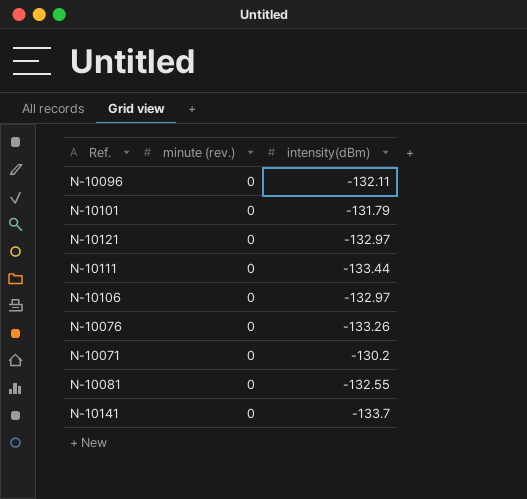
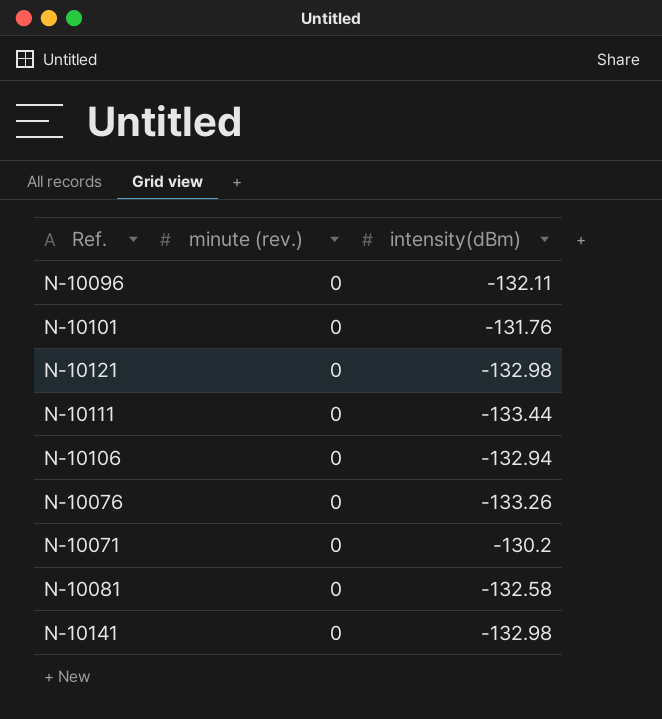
N-10101 | intensity(dBm): -131.79 -> -131.76
N-10121 | intensity(dBm): -132.97 -> -132.98
N-10106 | intensity(dBm): -132.97 -> -132.94
N-10081 | intensity(dBm): -132.55 -> -132.58
N-10141 | intensity(dBm): -133.7 -> -132.98

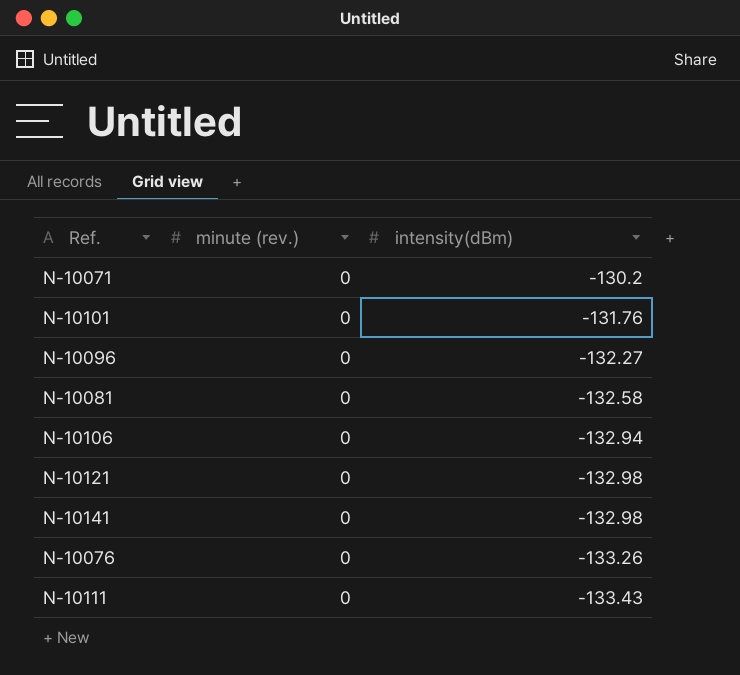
row order: none -> intensity(dBm) descending
N-10096 | intensity(dBm): -132.11 -> -132.27
N-10111 | intensity(dBm): -133.44 -> -133.43

